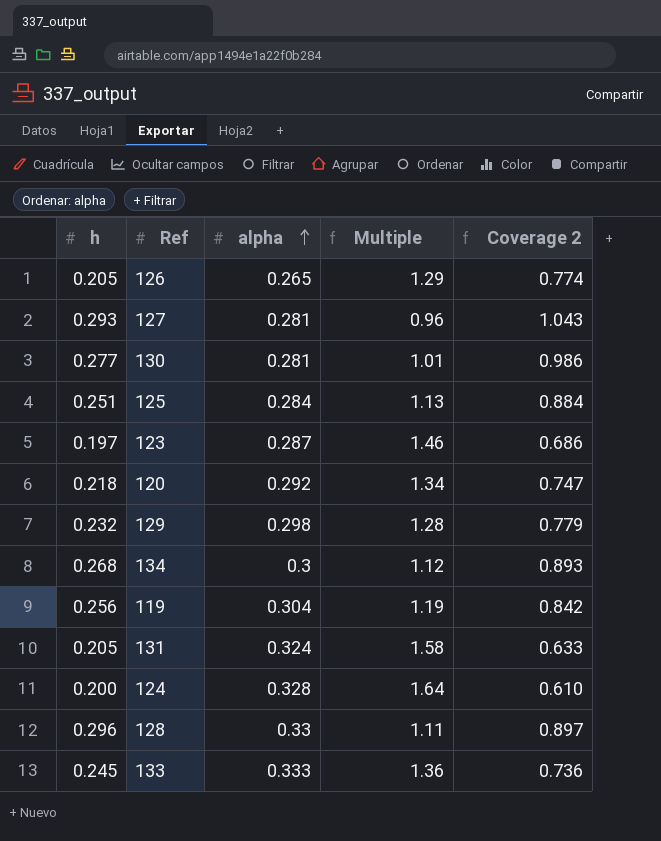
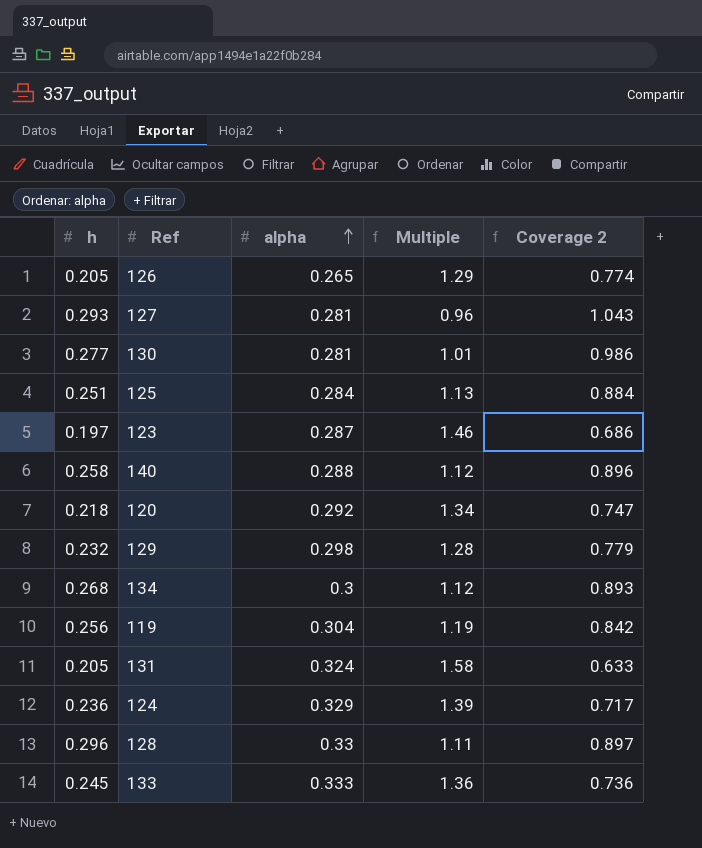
row 140: none -> 0.258 | 0.288 | 1.12 | 0.896
124 | h: 0.200 -> 0.236
124 | alpha: 0.328 -> 0.329
124 | Multiple: 1.64 -> 1.39
124 | Coverage 2: 0.610 -> 0.717

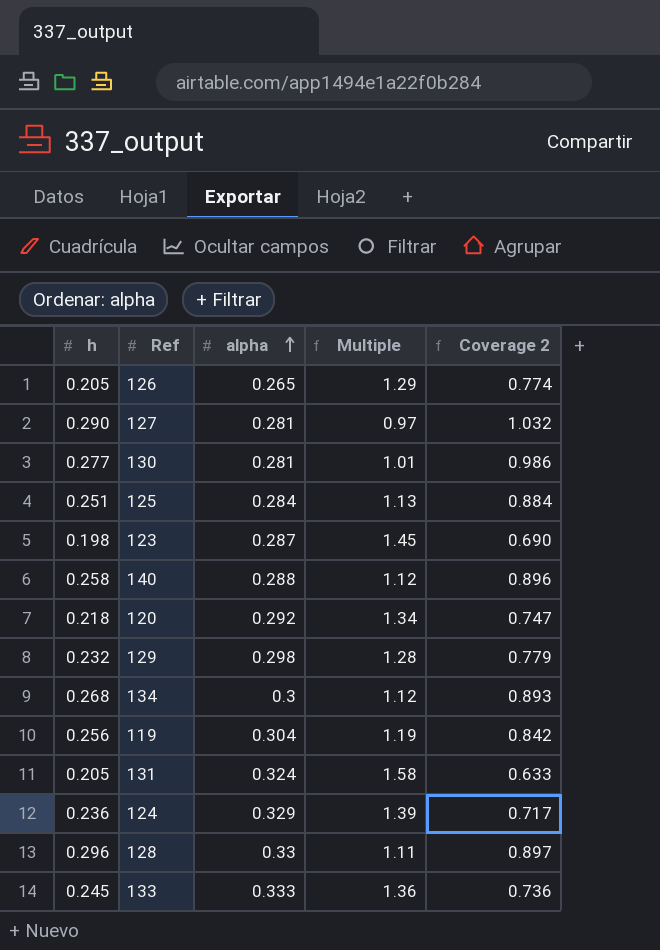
127 | h: 0.293 -> 0.290
127 | Multiple: 0.96 -> 0.97
127 | Coverage 2: 1.043 -> 1.032
123 | h: 0.197 -> 0.198
123 | Multiple: 1.46 -> 1.45
123 | Coverage 2: 0.686 -> 0.690

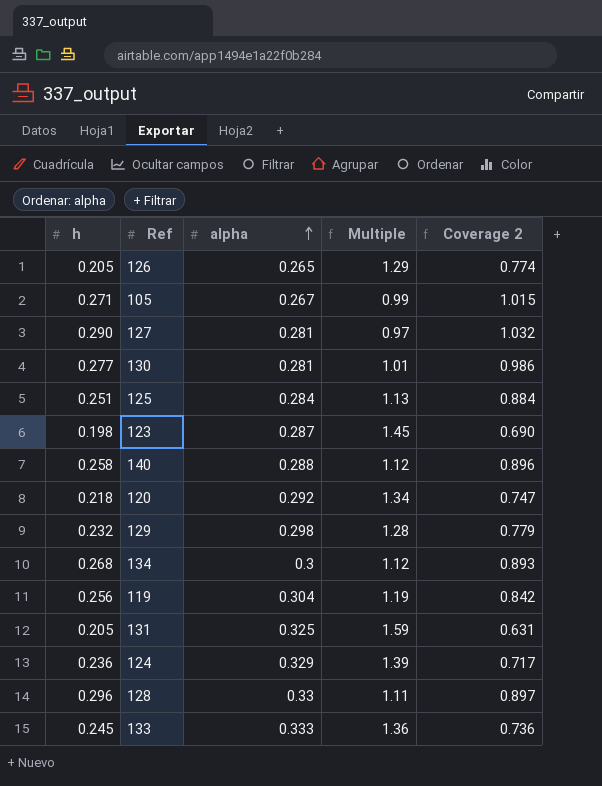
row 105: none -> 0.271 | 0.267 | 0.99 | 1.015
131 | alpha: 0.324 -> 0.325
131 | Multiple: 1.58 -> 1.59
131 | Coverage 2: 0.633 -> 0.631

